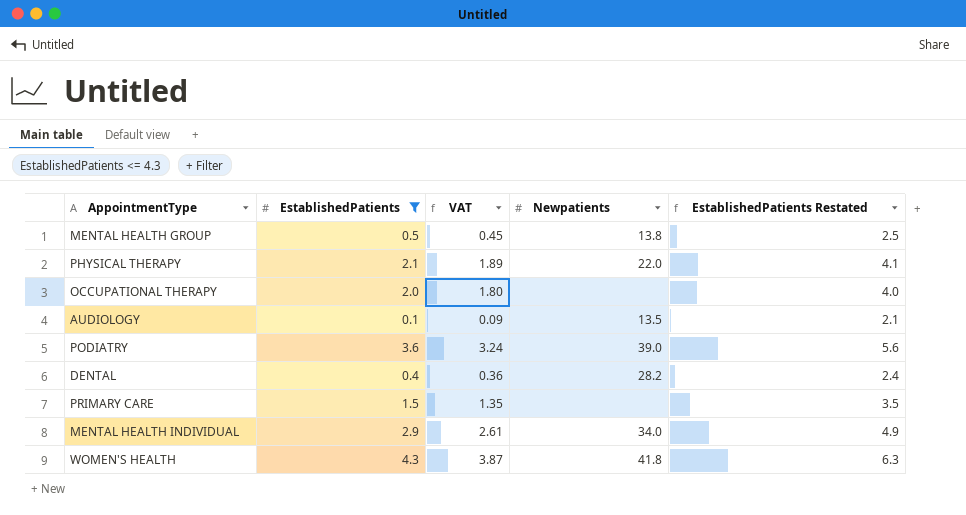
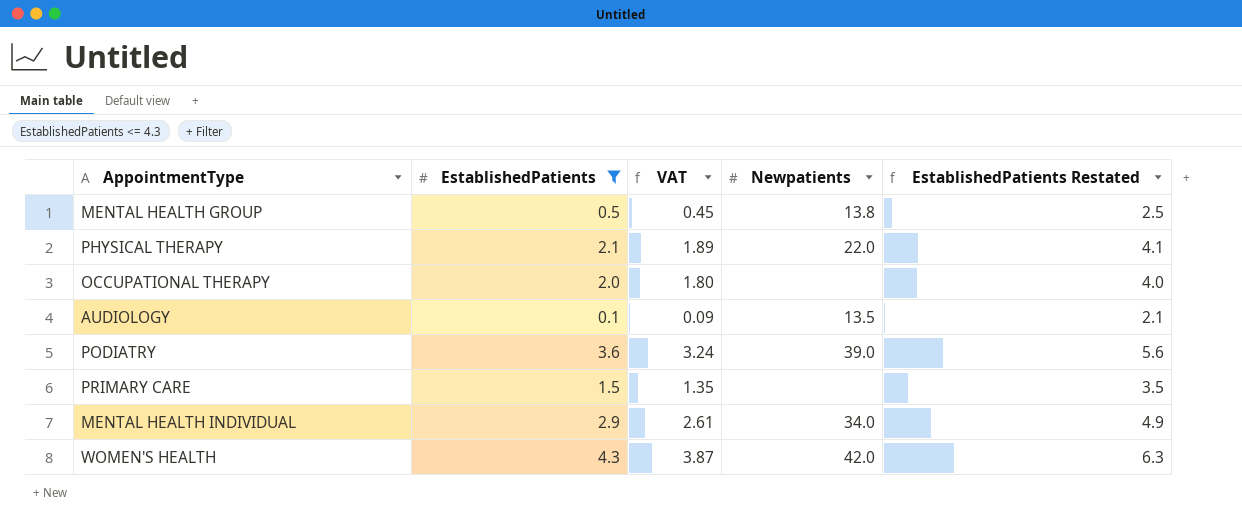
row DENTAL: 0.4 | 0.36 | 28.2 | 2.4 -> none
WOMEN'S HEALTH | Newpatients: 41.8 -> 42.0

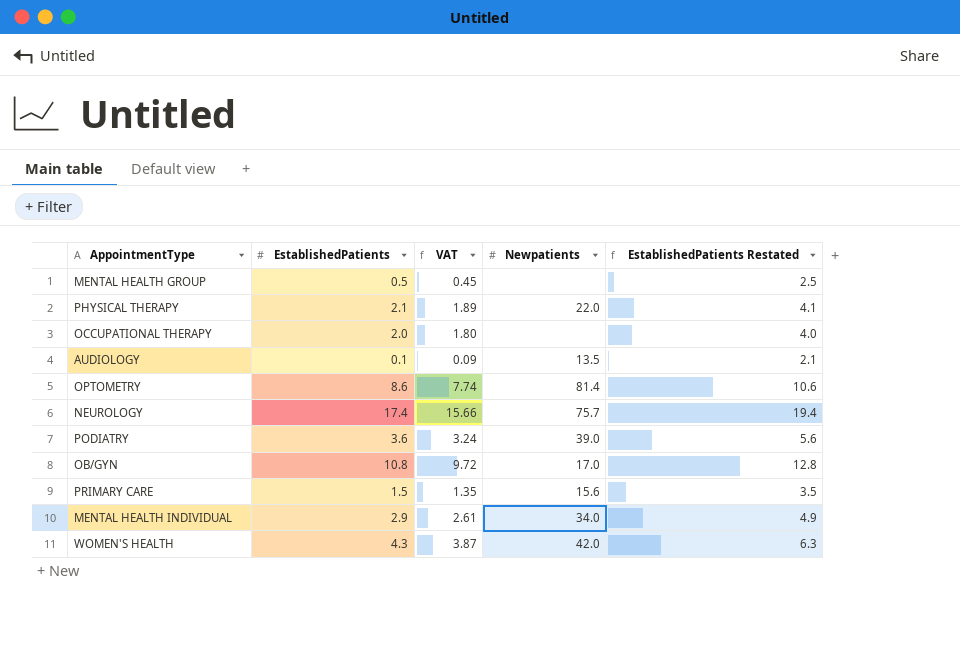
filter: EstablishedPatients <= 4.3 -> none
MENTAL HEALTH GROUP | Newpatients: 13.8 -> none
PRIMARY CARE | Newpatients: none -> 15.6

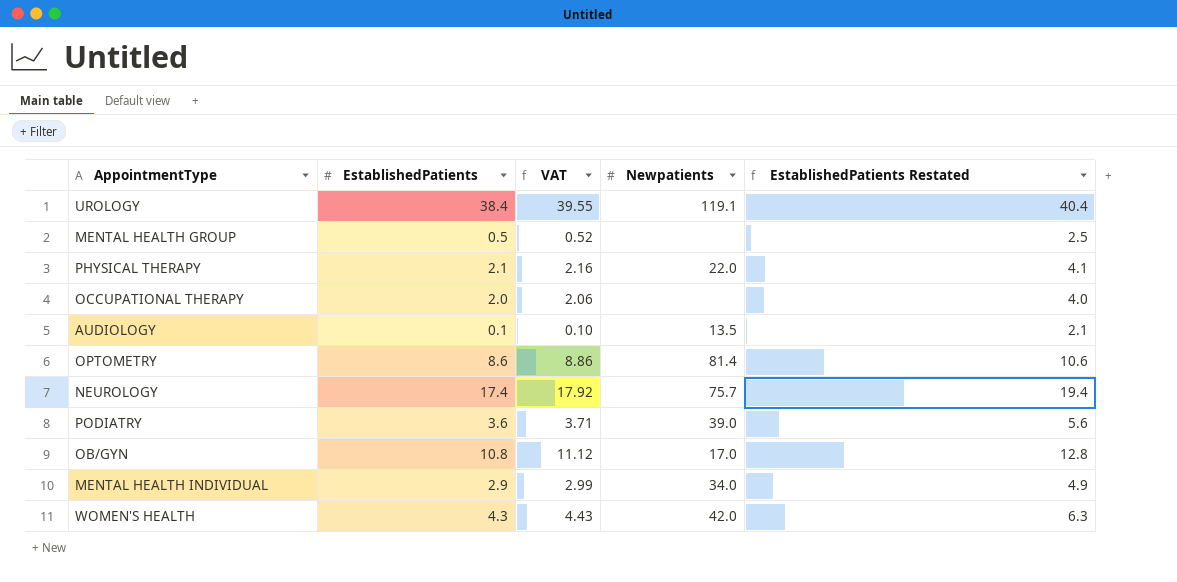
column VAT | formula: [EstablishedPatients] * 0.9 -> [EstablishedPatients] * 1.03
row PRIMARY CARE: 1.5 | 1.35 | 15.6 | 3.5 -> none
row UROLOGY: none -> 38.4 | 39.55 | 119.1 | 40.4

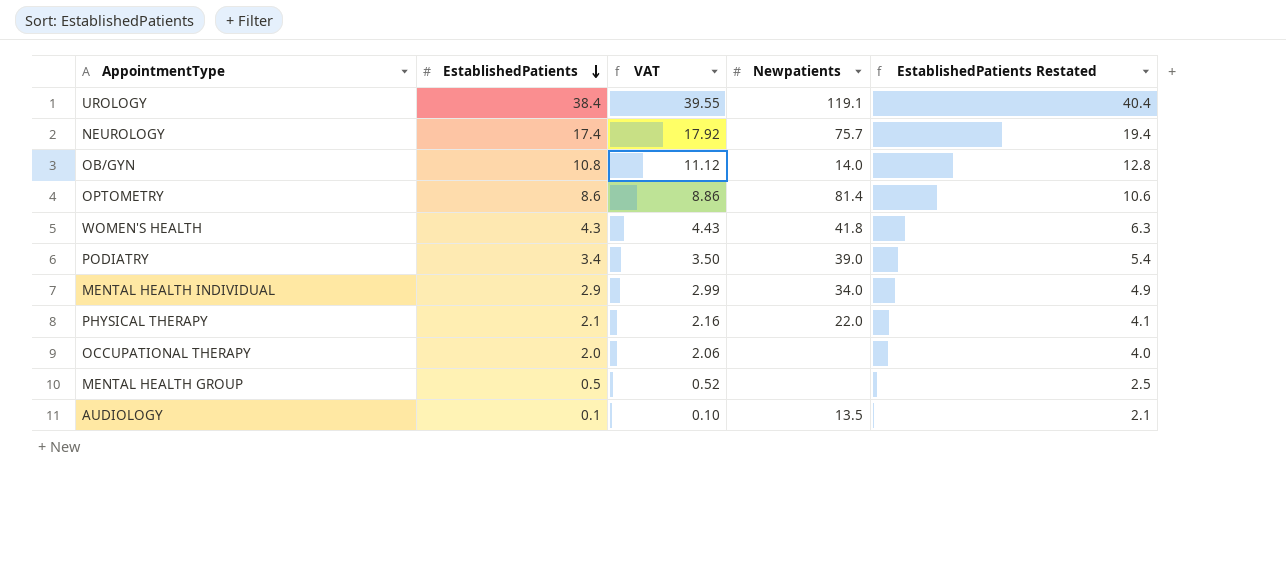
row order: none -> EstablishedPatients descending
OB/GYN | Newpatients: 17.0 -> 14.0
WOMEN'S HEALTH | Newpatients: 42.0 -> 41.8
PODIATRY | EstablishedPatients: 3.6 -> 3.4
PODIATRY | VAT: 3.71 -> 3.50
PODIATRY | EstablishedPatients Restated: 5.6 -> 5.4

